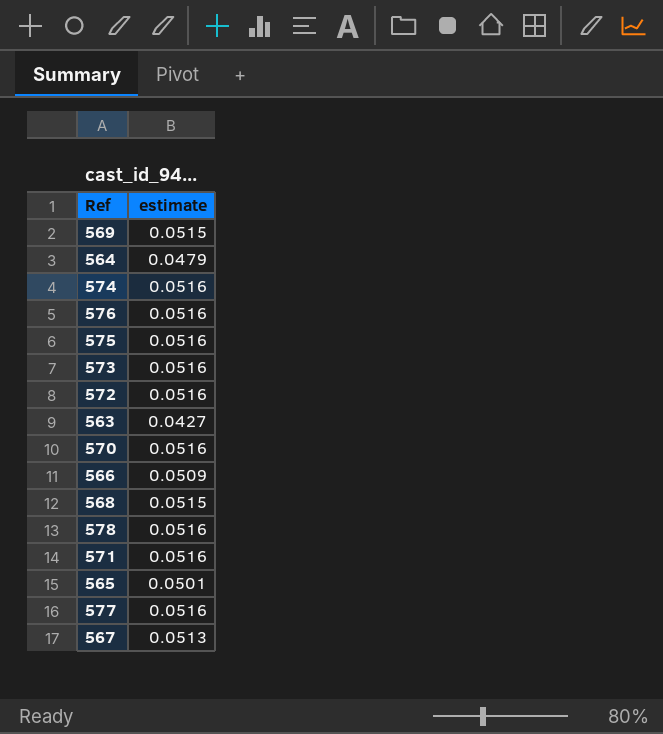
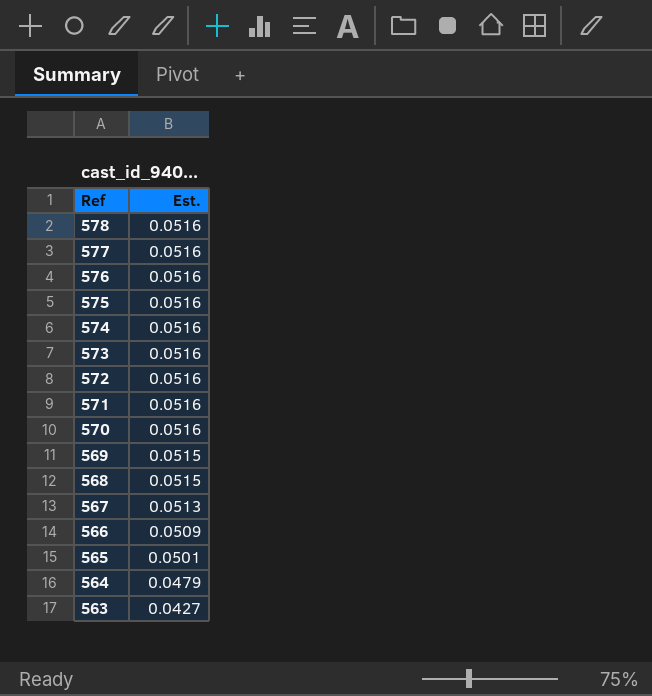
row order: none -> Ref descending
column name: estimate -> Est.

